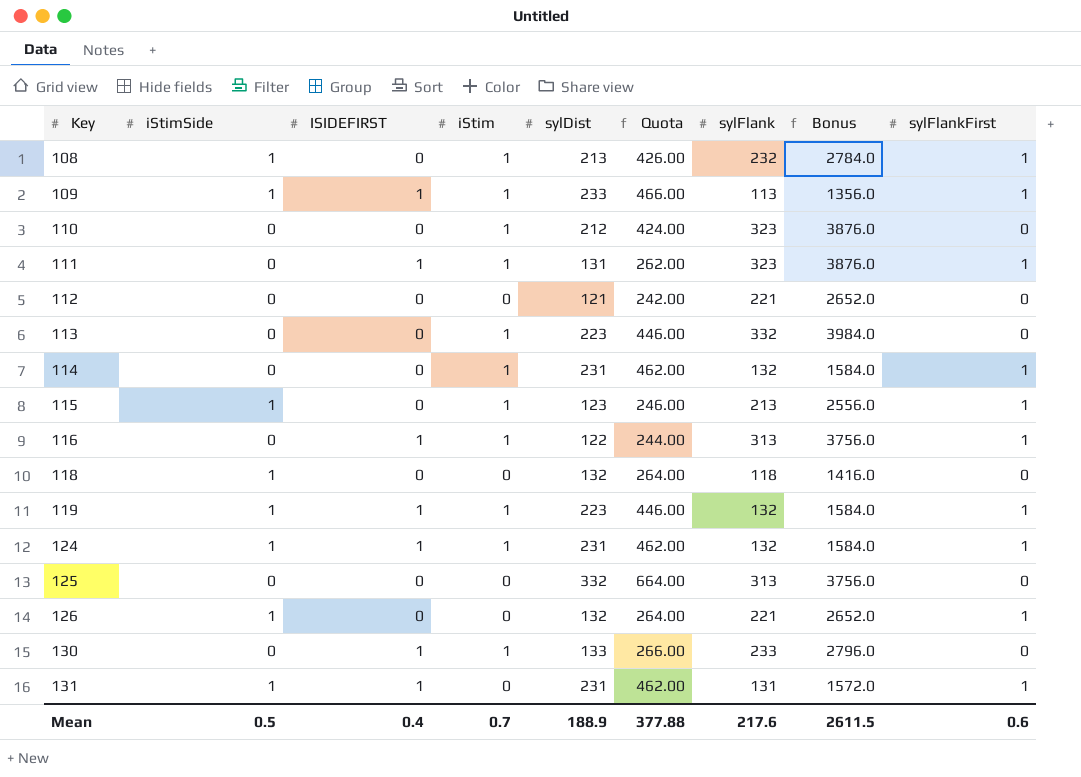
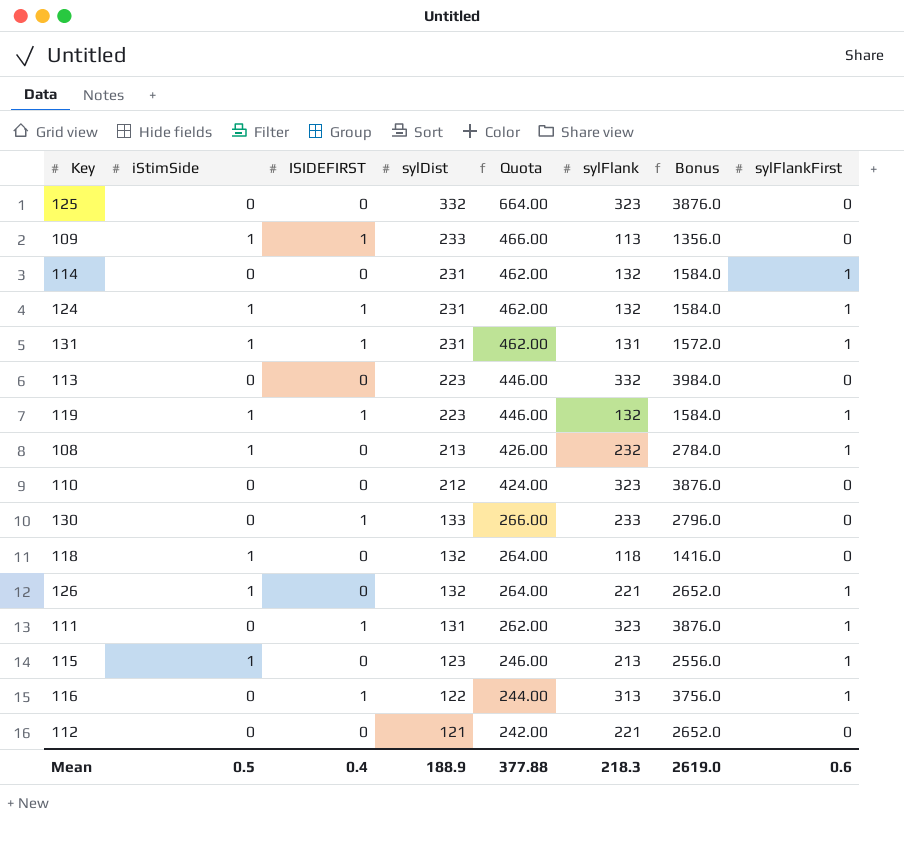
row order: Key ascending -> sylDist descending
column iStim | position: 4 -> none
125 | sylFlank: 313 -> 323
125 | Bonus: 3756.0 -> 3876.0
109 | sylFlankFirst: 1 -> 0
Mean | sylFlank: 217.6 -> 218.3
Mean | Bonus: 2611.5 -> 2619.0

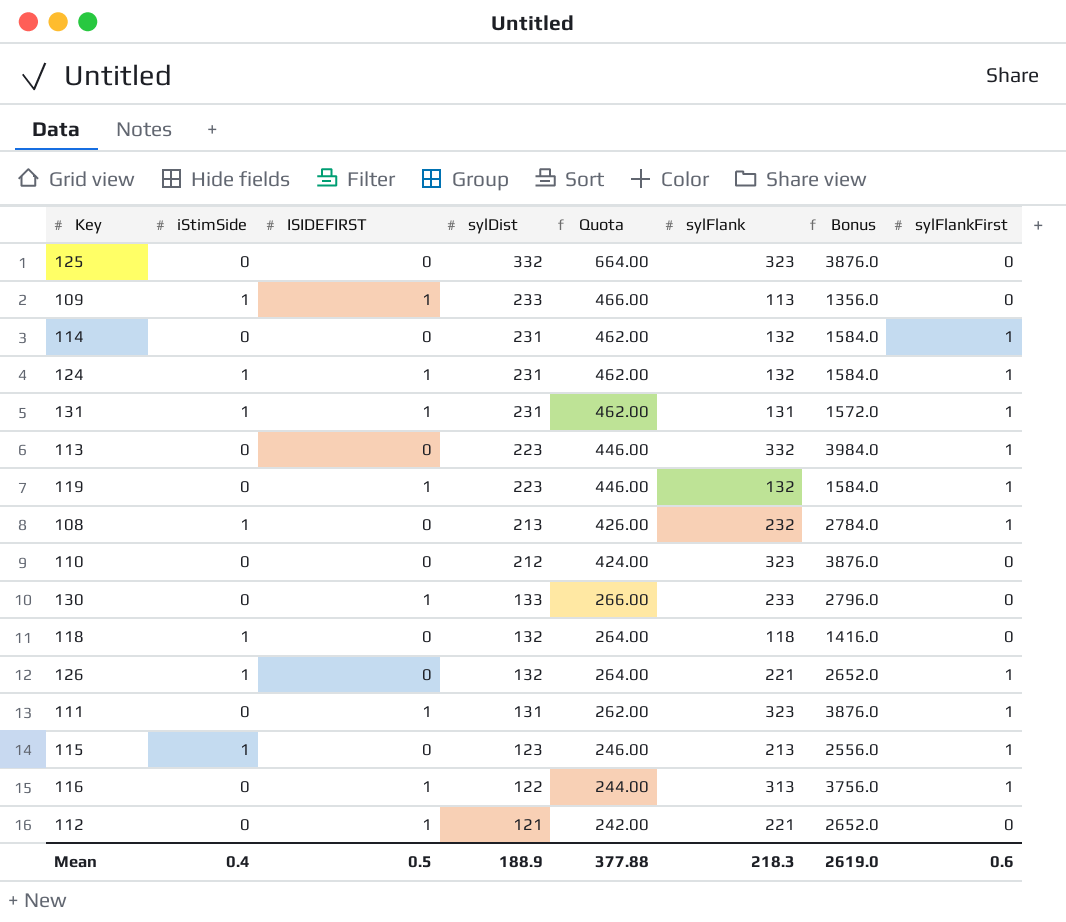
113 | sylFlankFirst: 0 -> 1
119 | iStimSide: 1 -> 0
112 | ISIDEFIRST: 0 -> 1
Mean | iStimSide: 0.5 -> 0.4
Mean | ISIDEFIRST: 0.4 -> 0.5

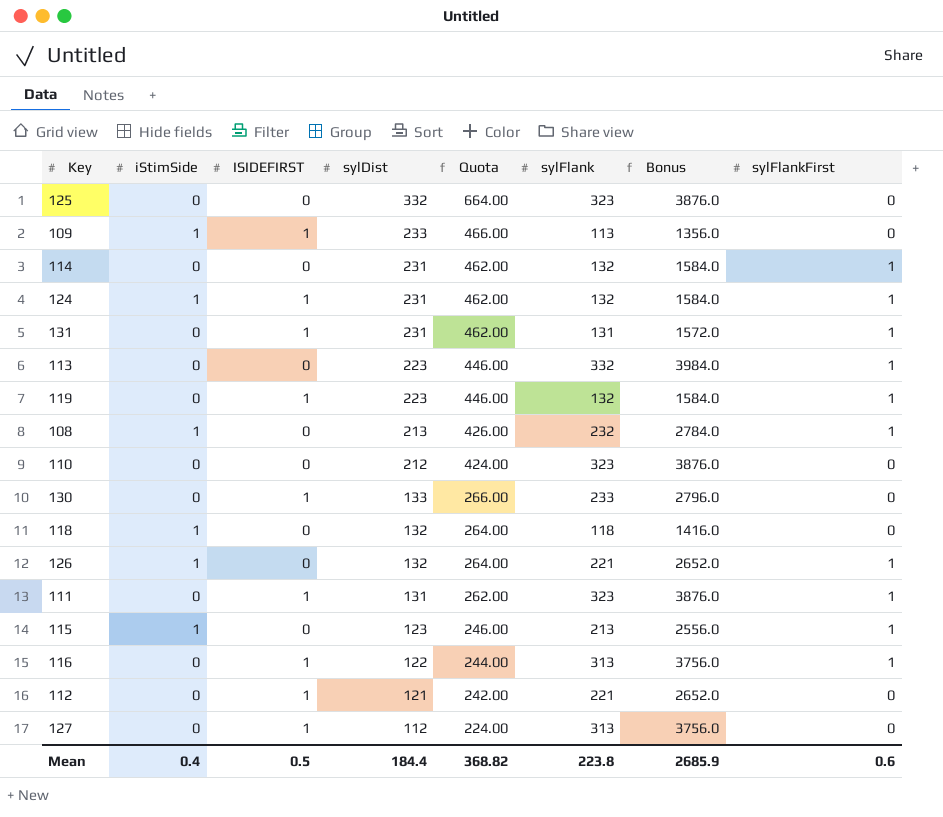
131 | iStimSide: 1 -> 0
row 127: none -> 0 | 1 | 112 | 224.00 | 313 | 3756.0 | 0
Mean | sylDist: 188.9 -> 184.4
Mean | Quota: 377.88 -> 368.82
Mean | sylFlank: 218.3 -> 223.8
Mean | Bonus: 2619.0 -> 2685.9

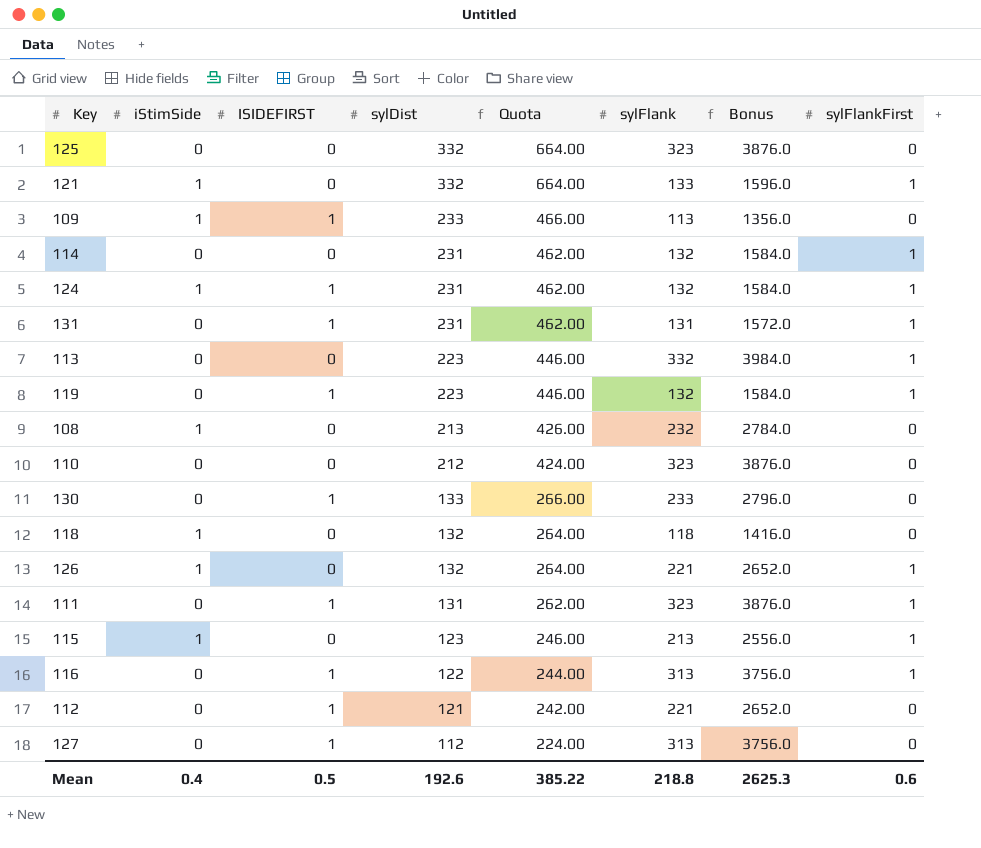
row 121: none -> 1 | 0 | 332 | 664.00 | 133 | 1596.0 | 1
108 | sylFlankFirst: 1 -> 0
Mean | sylDist: 184.4 -> 192.6
Mean | Quota: 368.82 -> 385.22
Mean | sylFlank: 223.8 -> 218.8
Mean | Bonus: 2685.9 -> 2625.3

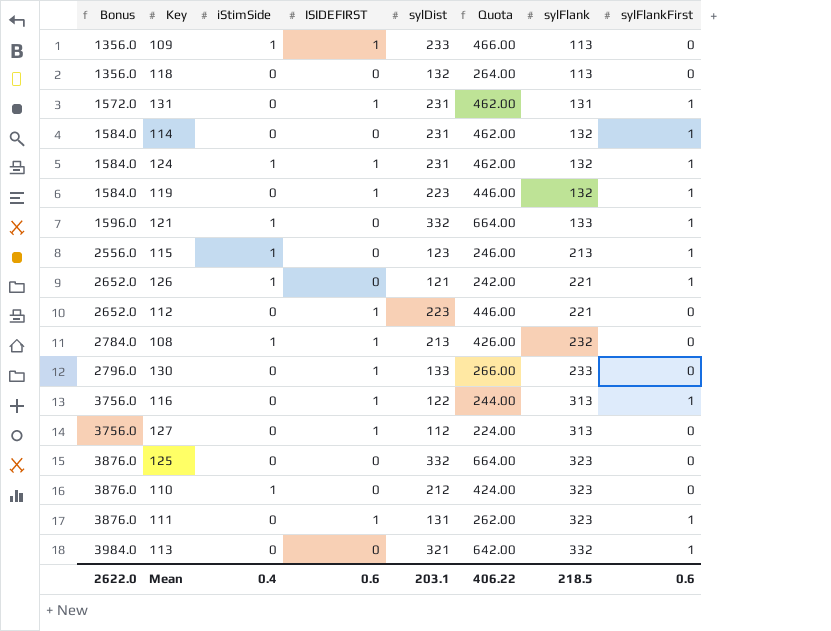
row order: sylDist descending -> Bonus ascending
column Bonus | position: 7 -> 1
118 | Bonus: 1416.0 -> 1356.0
118 | iStimSide: 1 -> 0
118 | sylFlank: 118 -> 113
126 | sylDist: 132 -> 121
126 | Quota: 264.00 -> 242.00
112 | sylDist: 121 -> 223
112 | Quota: 242.00 -> 446.00
108 | ISIDEFIRST: 0 -> 1
110 | iStimSide: 0 -> 1
113 | sylDist: 223 -> 321
113 | Quota: 446.00 -> 642.00
Mean | Bonus: 2625.3 -> 2622.0
Mean | ISIDEFIRST: 0.5 -> 0.6
Mean | sylDist: 192.6 -> 203.1
Mean | Quota: 385.22 -> 406.22
Mean | sylFlank: 218.8 -> 218.5

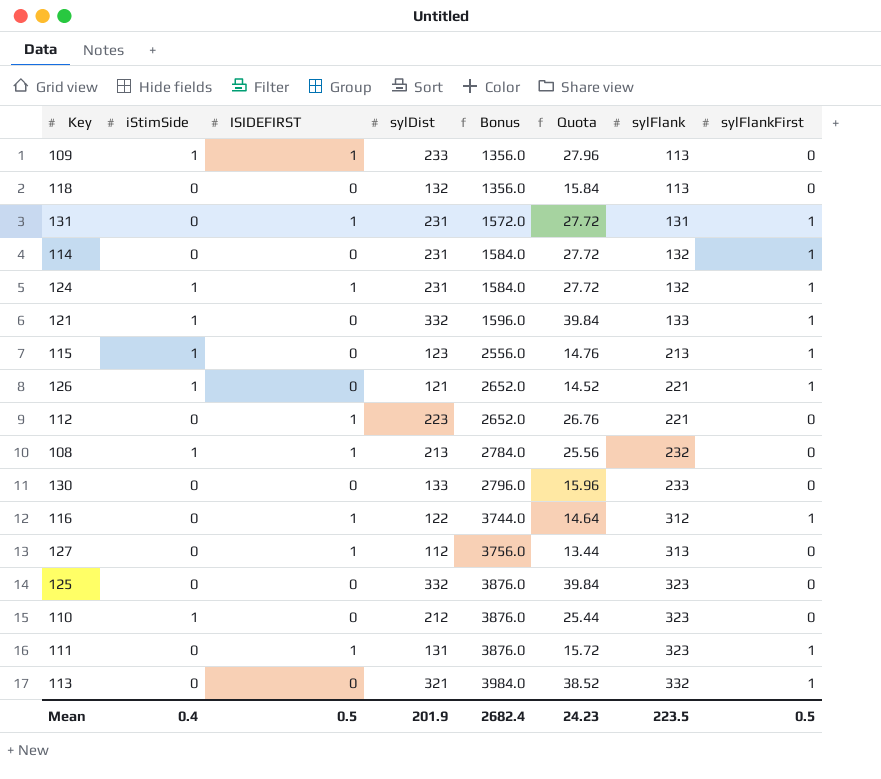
column Bonus | position: 1 -> 5
column Quota | formula: [sylDist] * 2 -> [sylDist] * 0.12
row 119: 1584.0 | 0 | 1 | 223 | 446.00 | 132 | 1 -> none
130 | ISIDEFIRST: 1 -> 0
116 | Bonus: 3756.0 -> 3744.0
116 | sylFlank: 313 -> 312
Mean | ISIDEFIRST: 0.6 -> 0.5
Mean | sylDist: 203.1 -> 201.9
Mean | Bonus: 2622.0 -> 2682.4
Mean | Quota: 406.22 -> 24.23
Mean | sylFlank: 218.5 -> 223.5
Mean | sylFlankFirst: 0.6 -> 0.5

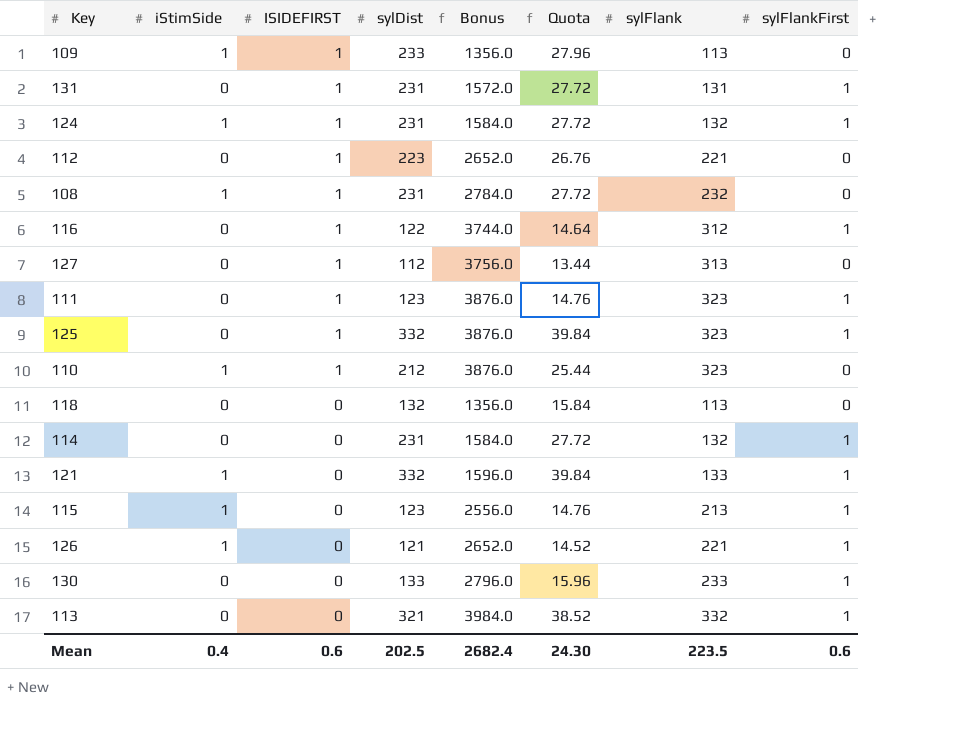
row order: Bonus ascending -> ISIDEFIRST descending
108 | sylDist: 213 -> 231
108 | Quota: 25.56 -> 27.72
111 | sylDist: 131 -> 123
111 | Quota: 15.72 -> 14.76
125 | ISIDEFIRST: 0 -> 1
125 | sylFlankFirst: 0 -> 1
110 | ISIDEFIRST: 0 -> 1
130 | sylFlankFirst: 0 -> 1
Mean | ISIDEFIRST: 0.5 -> 0.6
Mean | sylDist: 201.9 -> 202.5
Mean | Quota: 24.23 -> 24.30
Mean | sylFlankFirst: 0.5 -> 0.6

